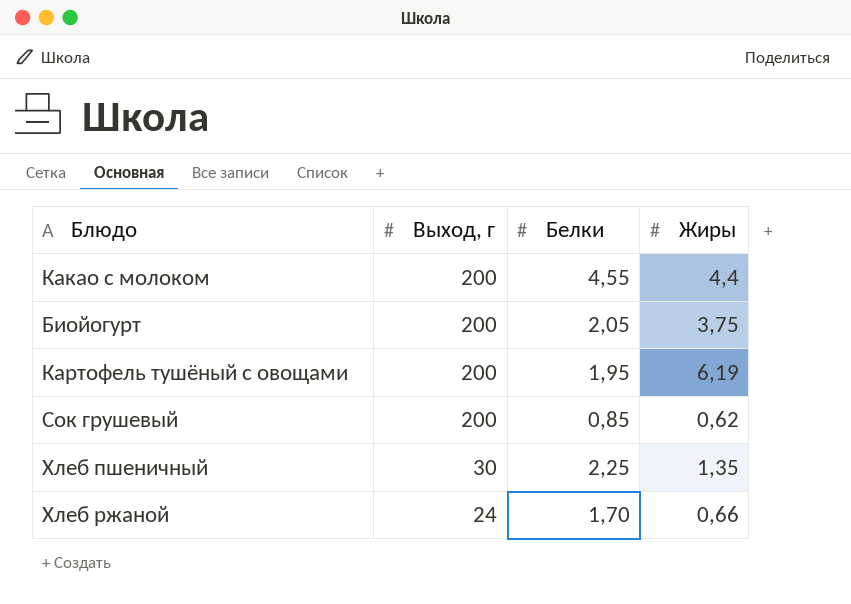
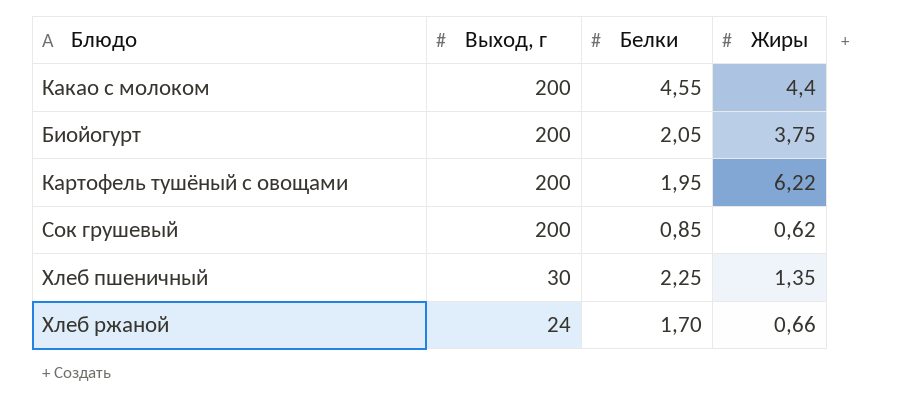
Картофель тушёный с овощами | Жиры: 6,19 -> 6,22

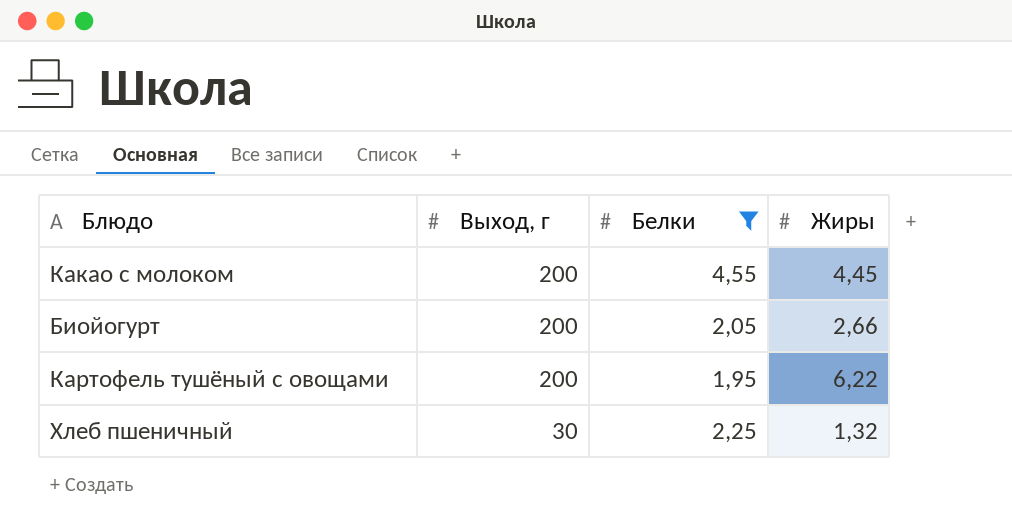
filter: none -> Белки >= 1,95
Какао с молоком | Жиры: 4,4 -> 4,45
Биойогурт | Жиры: 3,75 -> 2,66
Хлеб пшеничный | Жиры: 1,35 -> 1,32

